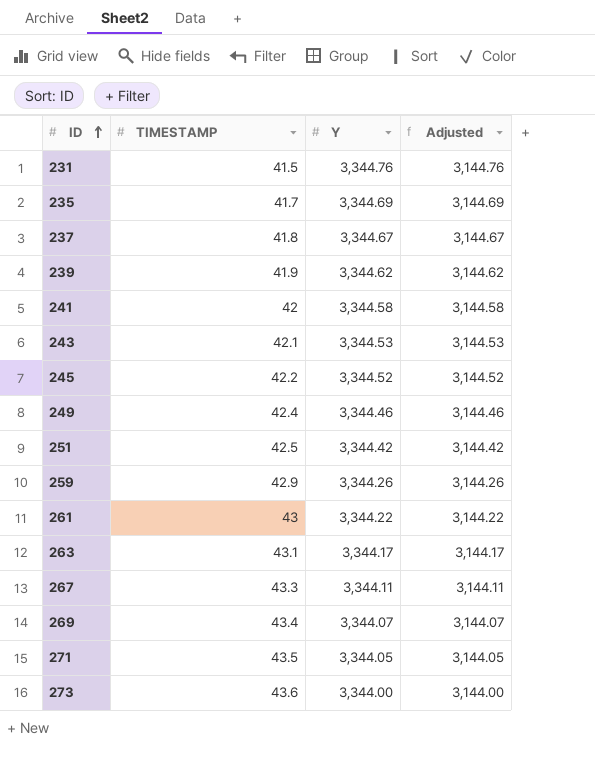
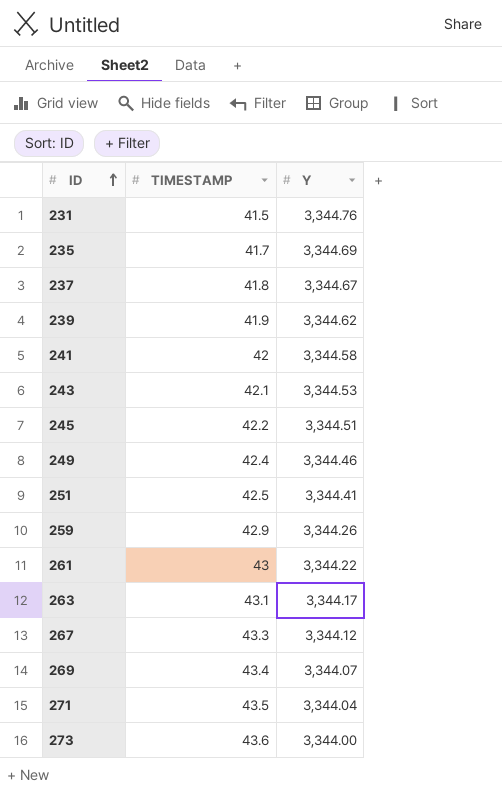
column Adjusted | formula: [Y] - 200 -> none
245 | Y: 3,344.52 -> 3,344.51
251 | Y: 3,344.42 -> 3,344.41
267 | Y: 3,344.11 -> 3,344.12
271 | Y: 3,344.05 -> 3,344.04

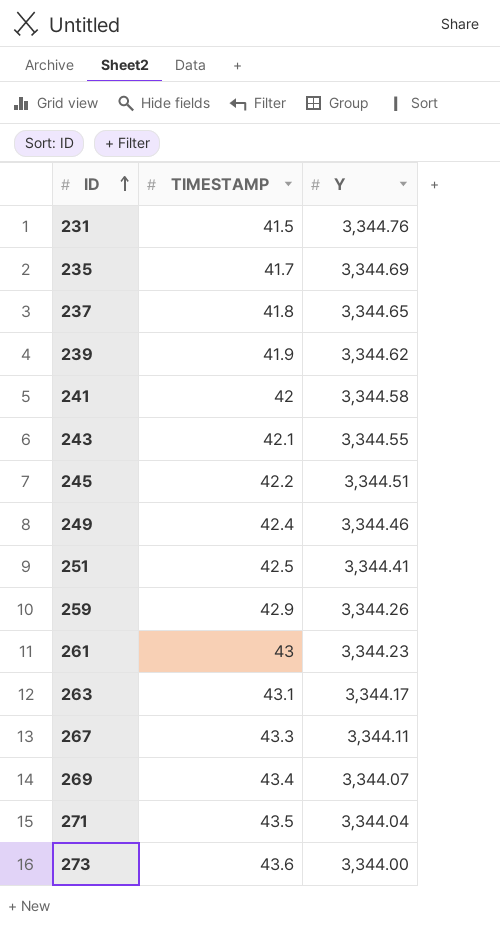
237 | Y: 3,344.67 -> 3,344.65
243 | Y: 3,344.53 -> 3,344.55
261 | Y: 3,344.22 -> 3,344.23
267 | Y: 3,344.12 -> 3,344.11

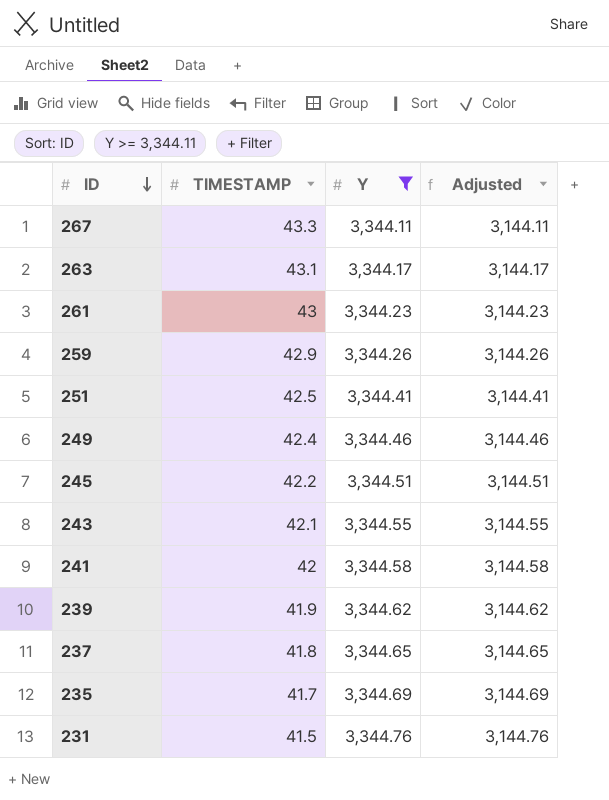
filter: none -> Y >= 3,344.11
row order: ID ascending -> ID descending
column Adjusted | formula: none -> [Y] - 200

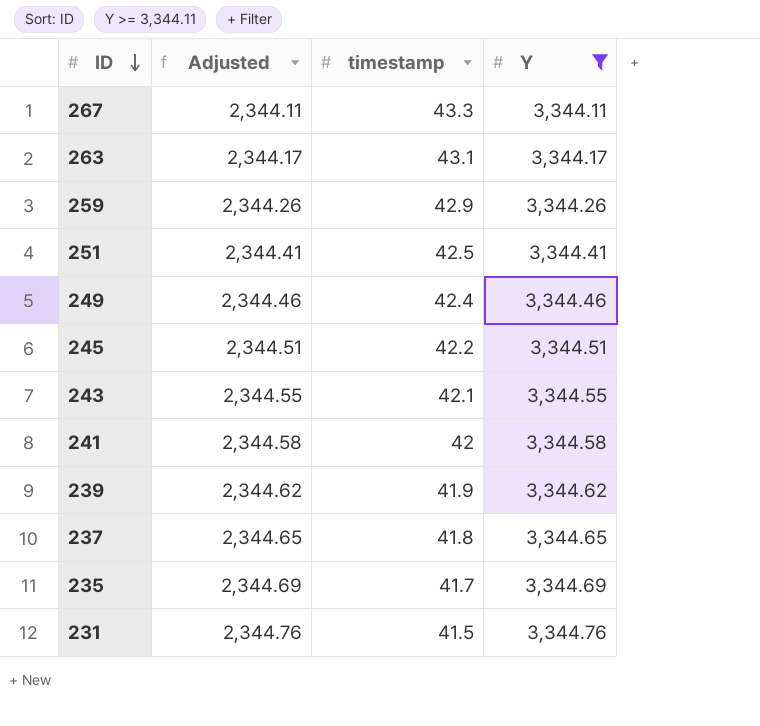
column Adjusted | formula: [Y] - 200 -> [Y] - 1000
column Adjusted | position: 4 -> 2
column name: TIMESTAMP -> timestamp
row 261: 43 | 3,344.23 | 3,144.23 -> none

